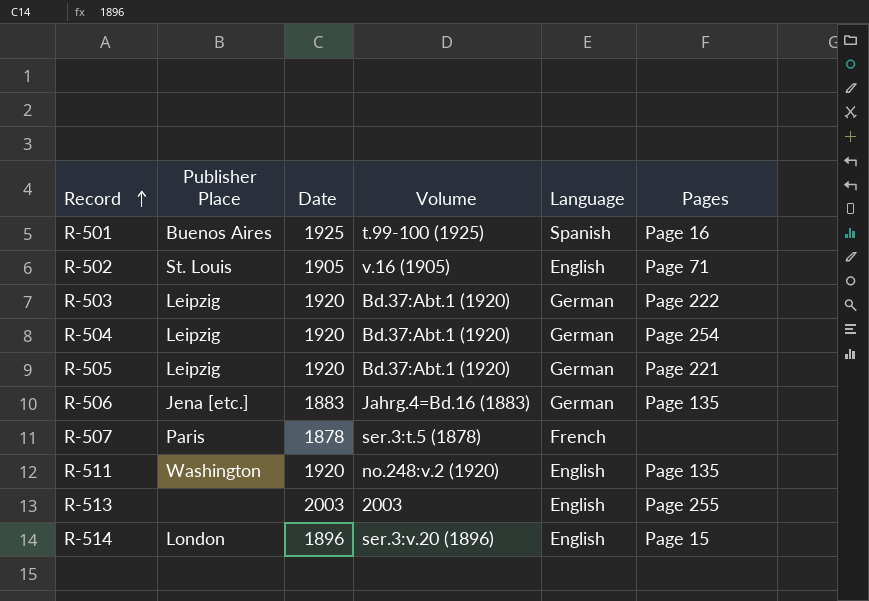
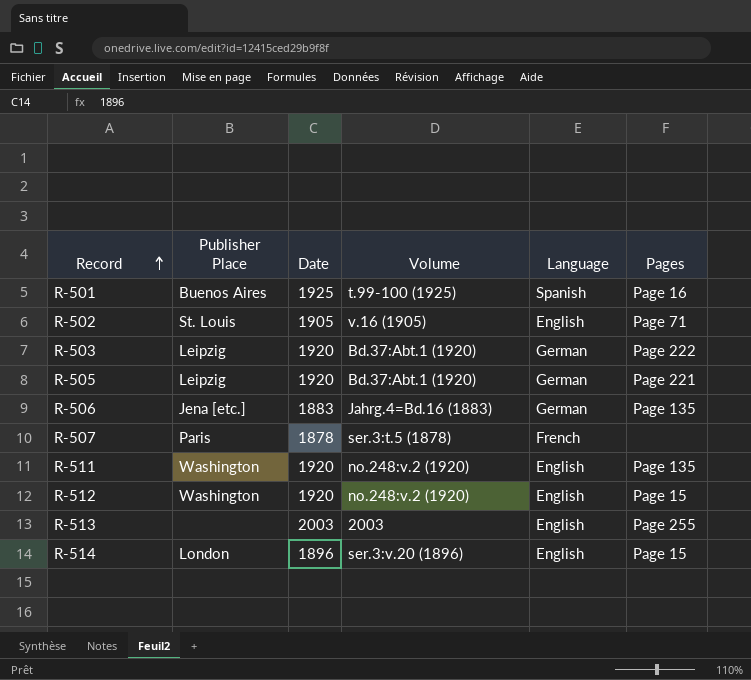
row R-504: Leipzig | 1920 | Bd.37:Abt.1 (1920) | German | Page 254 -> none
row R-512: none -> Washington | 1920 | no.248:v.2 (1920) | English | Page 15

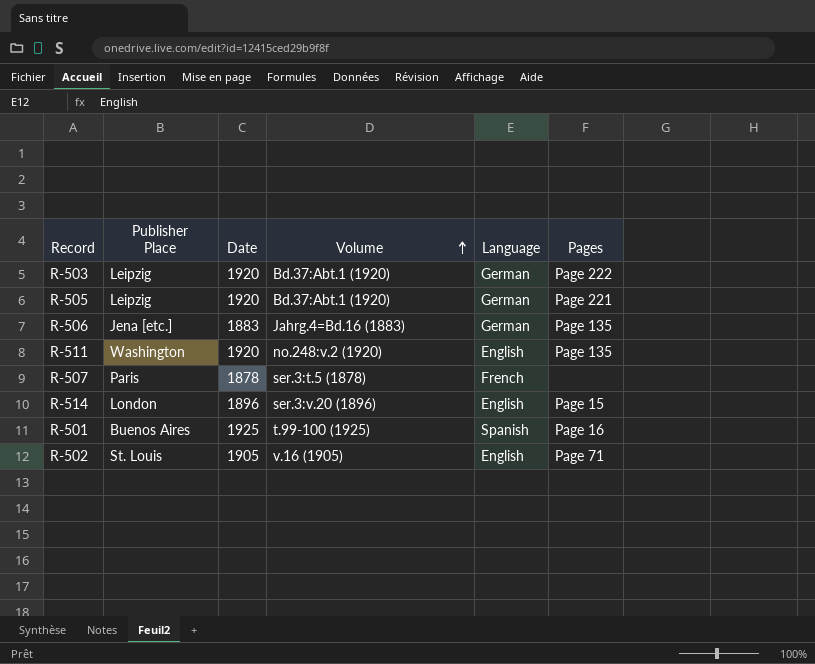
row order: Record ascending -> Volume ascending
row R-512: Washington | 1920 | no.248:v.2 (1920) | English | Page 15 -> none
row R-513: none | 2003 | 2003 | English | Page 255 -> none

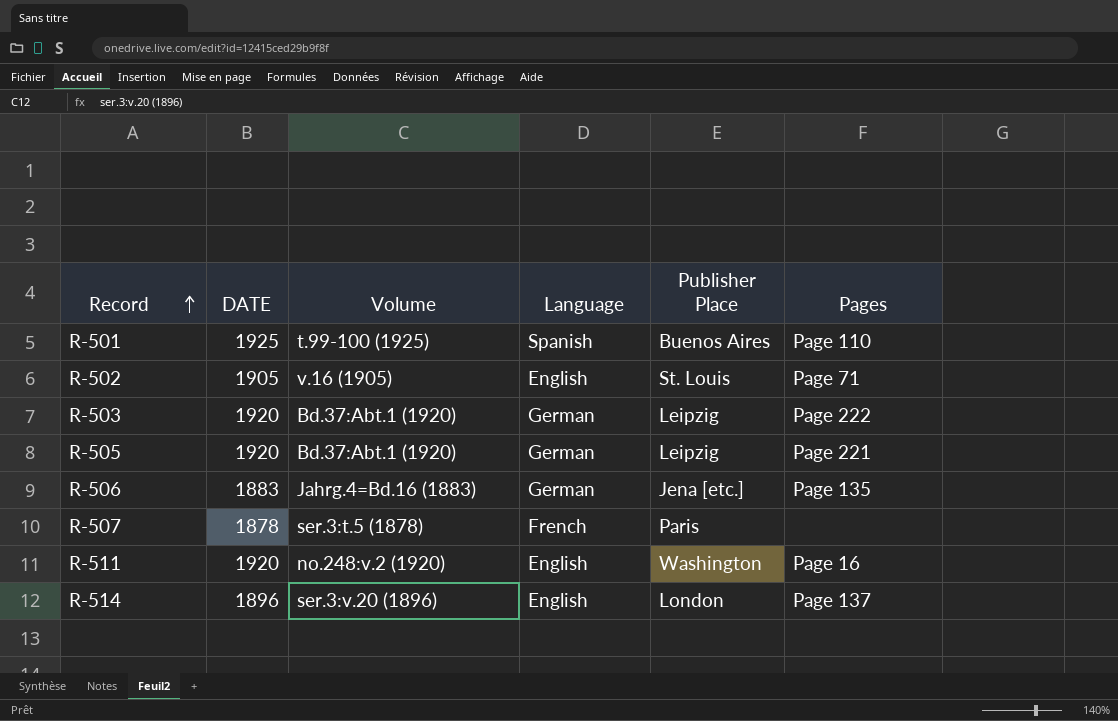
row order: Volume ascending -> Record ascending
column name: Date -> DATE
column Publisher Place | position: 2 -> 5
R-501 | Pages: Page 16 -> Page 110
R-511 | Pages: Page 135 -> Page 16
R-514 | Pages: Page 15 -> Page 137

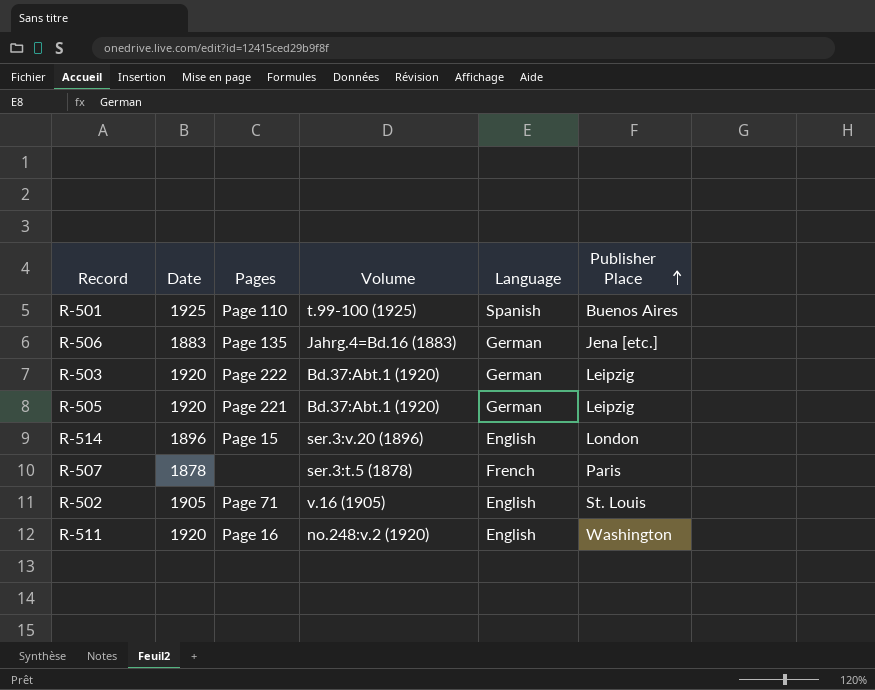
row order: Record ascending -> Publisher Place ascending
column name: DATE -> Date
column Pages | position: 6 -> 3
R-514 | Pages: Page 137 -> Page 15

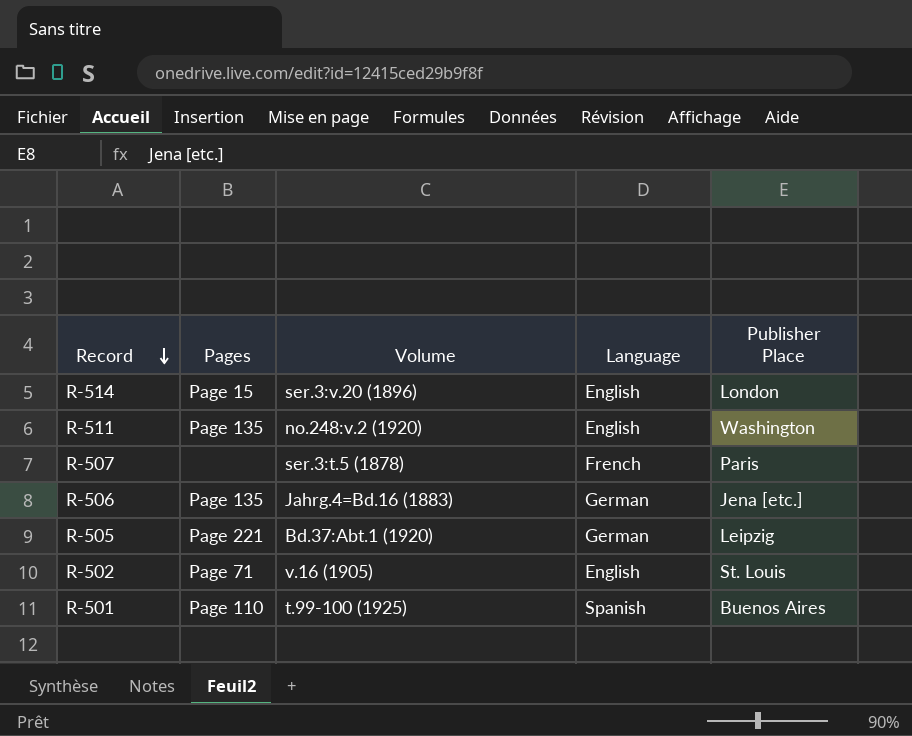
row order: Publisher Place ascending -> Record descending
column Date | position: 2 -> none
row R-503: 1920 | Page 222 | Bd.37:Abt.1 (1920) | German | Leipzig -> none
R-511 | Pages: Page 16 -> Page 135

